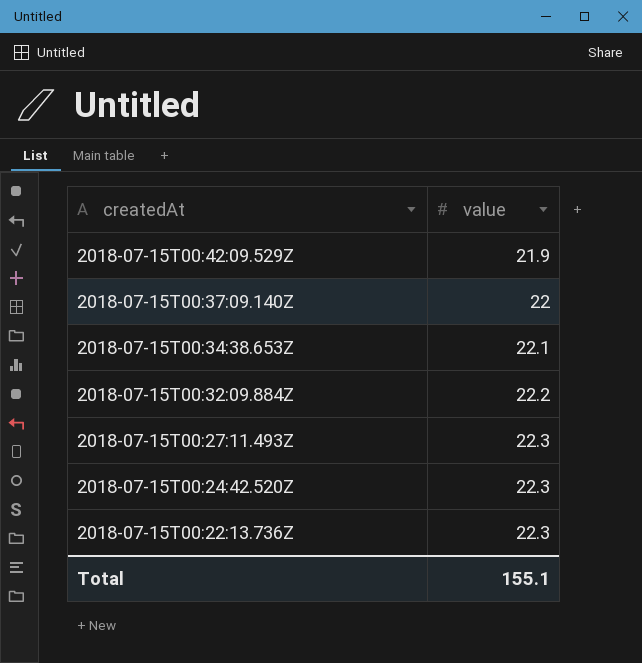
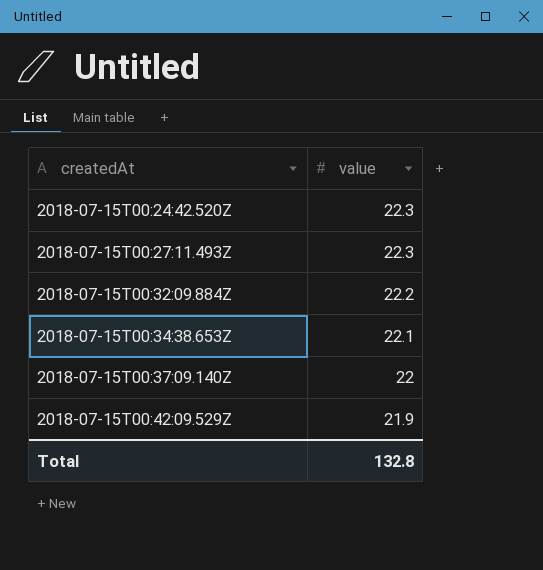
row order: createdAt descending -> createdAt ascending
row 2018-07-15T00:22:13.736Z: 22.3 -> none
Total | value: 155.1 -> 132.8

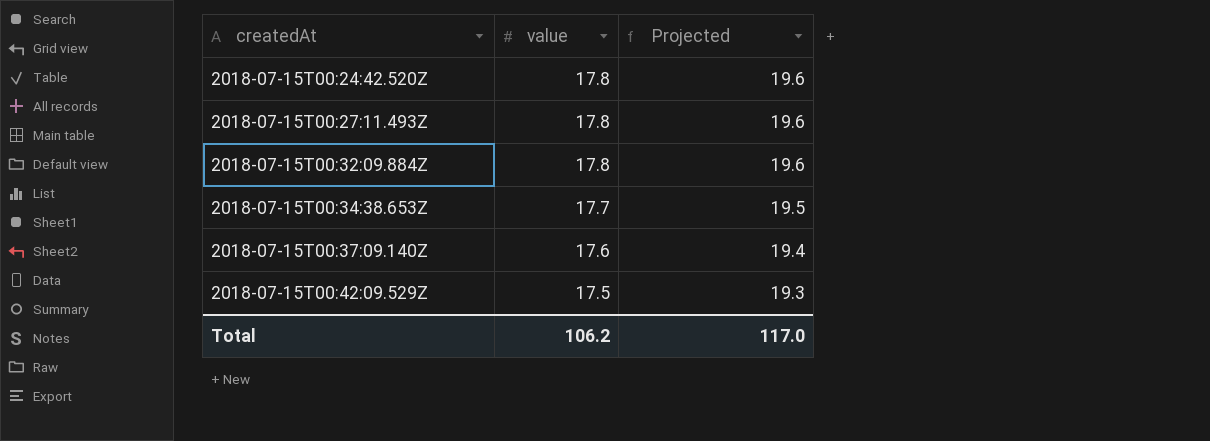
column Projected | formula: none -> [value] * 1.1
2018-07-15T00:24:42.520Z | value: 22.3 -> 17.8
2018-07-15T00:27:11.493Z | value: 22.3 -> 17.8
2018-07-15T00:32:09.884Z | value: 22.2 -> 17.8
2018-07-15T00:34:38.653Z | value: 22.1 -> 17.7
2018-07-15T00:37:09.140Z | value: 22 -> 17.6
2018-07-15T00:42:09.529Z | value: 21.9 -> 17.5
Total | value: 132.8 -> 106.2

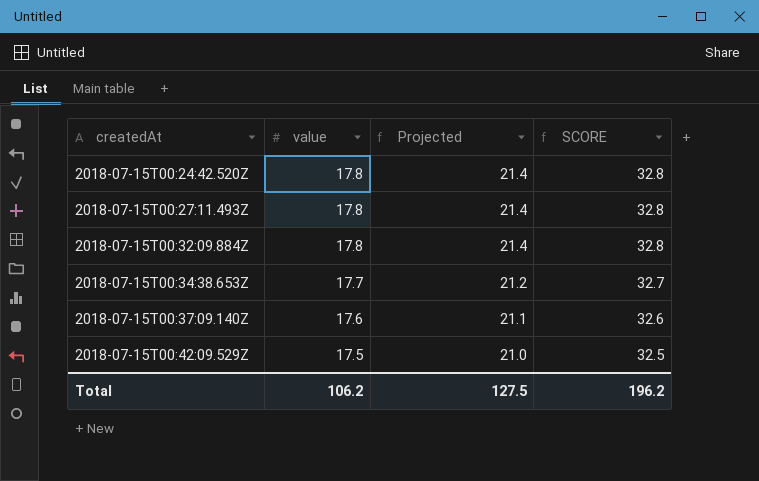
column Projected | formula: [value] * 1.1 -> [value] * 1.2
column SCORE | formula: none -> [value] + 15
Total | Projected: 117.0 -> 127.5

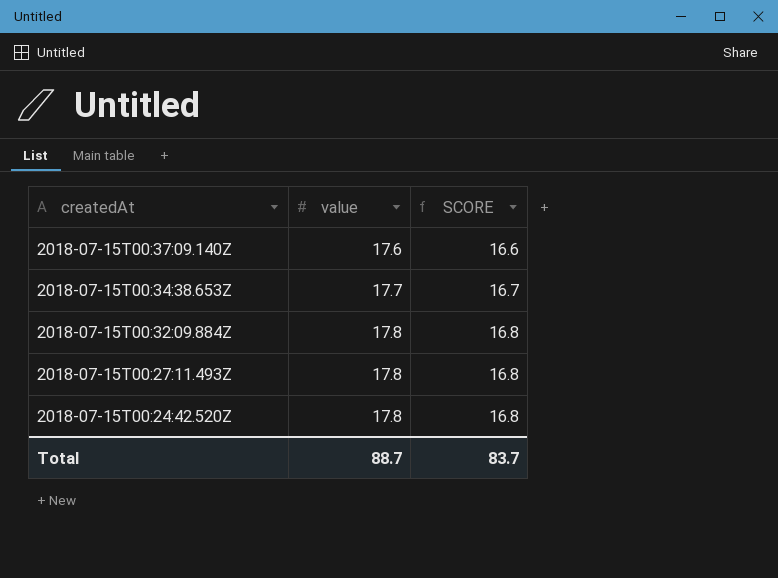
row order: createdAt ascending -> createdAt descending
column Projected | formula: [value] * 1.2 -> none
column SCORE | formula: [value] + 15 -> [value] - 1
row 2018-07-15T00:42:09.529Z: 17.5 | 21.0 | 32.5 -> none
Total | value: 106.2 -> 88.7
Total | SCORE: 196.2 -> 83.7

